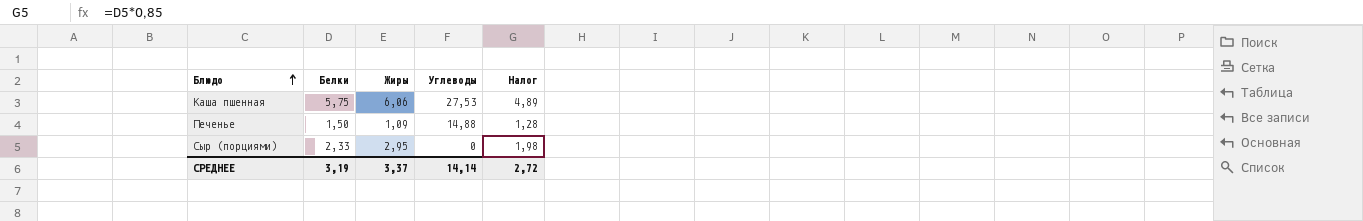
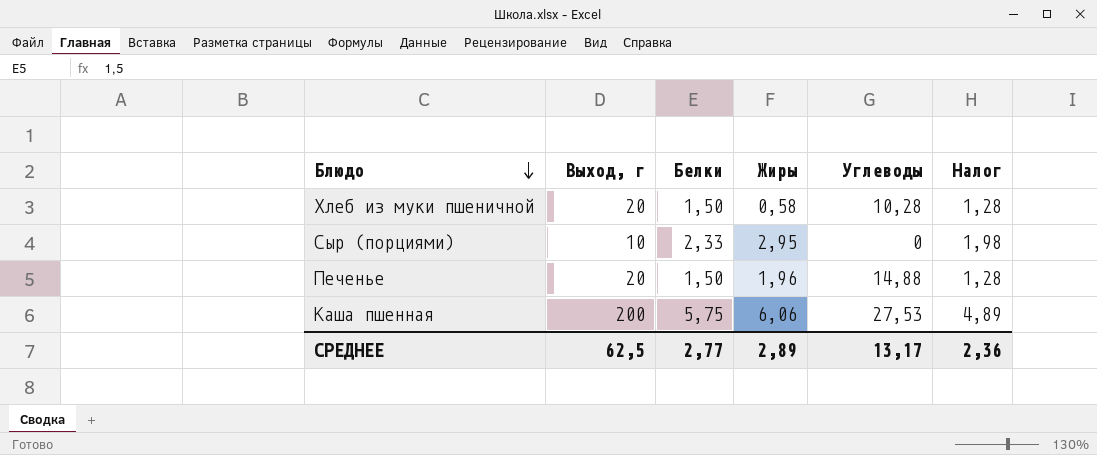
row order: Блюдо ascending -> Блюдо descending
column Выход, г | position: none -> 2
row Хлеб из муки пшеничной: none -> 20 | 1,50 | 0,58 | 10,28 | 1,28
Печенье | Жиры: 1,09 -> 1,96
СРЕДНЕЕ | Белки: 3,19 -> 2,77
СРЕДНЕЕ | Жиры: 3,37 -> 2,89
СРЕДНЕЕ | Углеводы: 14,14 -> 13,17
СРЕДНЕЕ | Налог: 2,72 -> 2,36

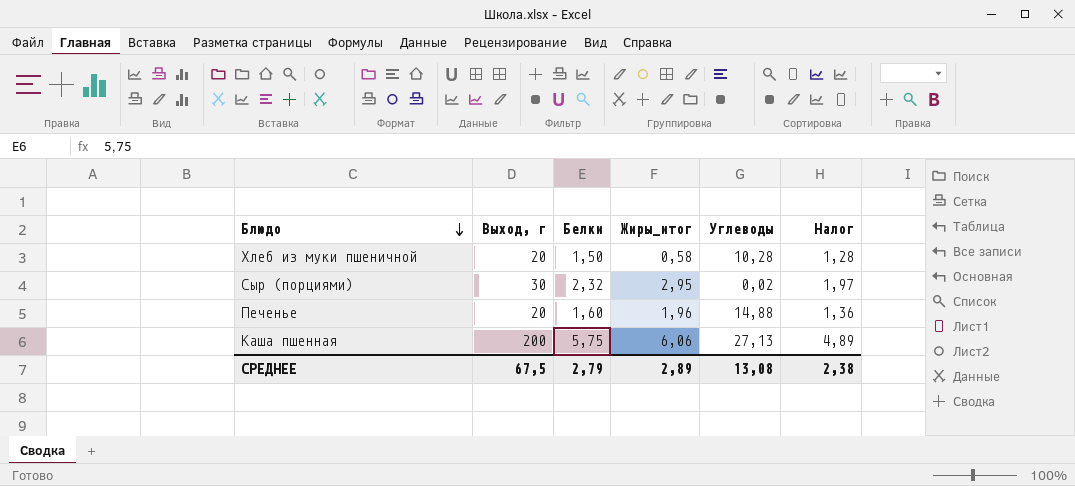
column name: Жиры -> Жиры_итог
Сыр (порциями) | Выход, г: 10 -> 30
Сыр (порциями) | Белки: 2,33 -> 2,32
Сыр (порциями) | Углеводы: 0 -> 0,02
Сыр (порциями) | Налог: 1,98 -> 1,97
Печенье | Белки: 1,50 -> 1,60
Печенье | Налог: 1,28 -> 1,36
Каша пшенная | Углеводы: 27,53 -> 27,13
СРЕДНЕЕ | Выход, г: 62,5 -> 67,5
СРЕДНЕЕ | Белки: 2,77 -> 2,79
СРЕДНЕЕ | Углеводы: 13,17 -> 13,08
СРЕДНЕЕ | Налог: 2,36 -> 2,38

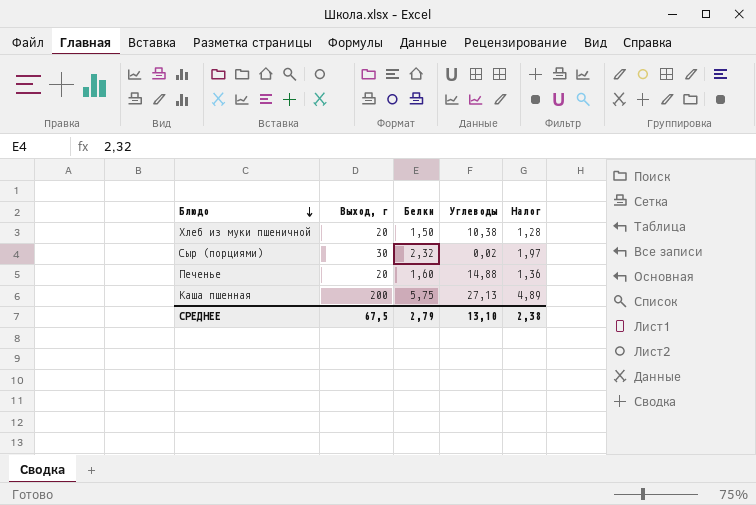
column Жиры_итог | position: 4 -> none
Хлеб из муки пшеничной | Углеводы: 10,28 -> 10,38
СРЕДНЕЕ | Углеводы: 13,08 -> 13,10

